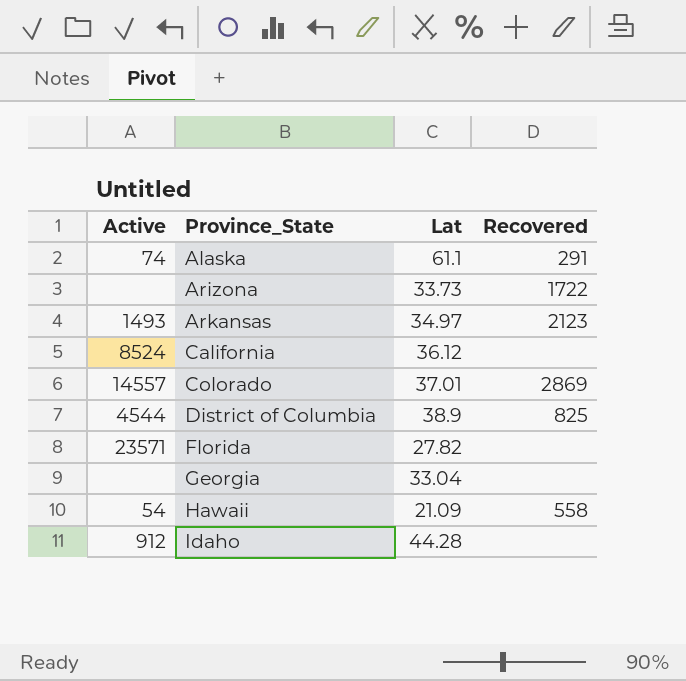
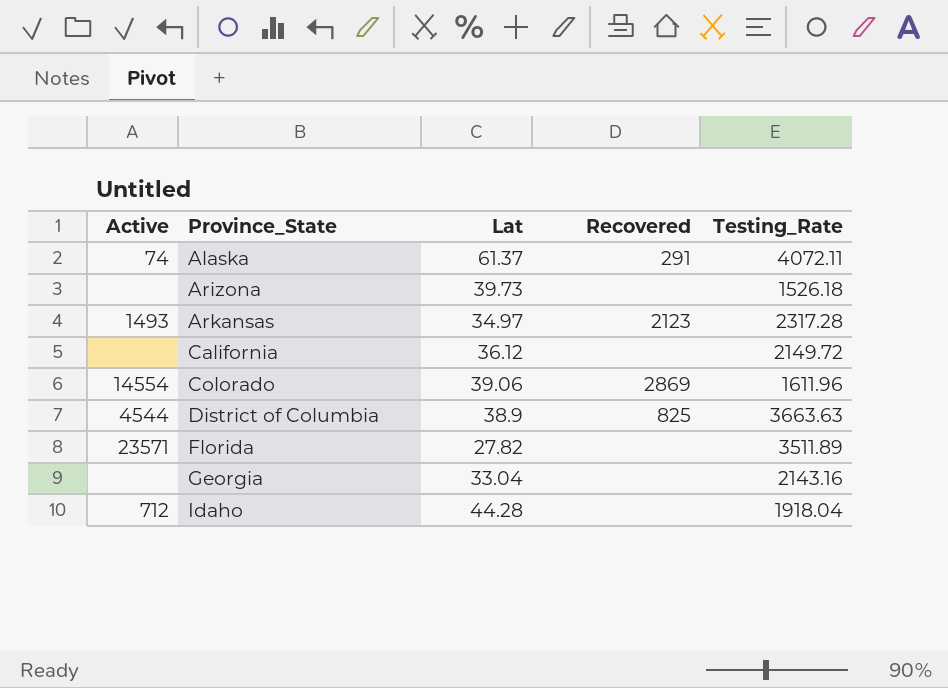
column Testing_Rate | position: none -> 5
row Hawaii: 54 | 21.09 | 558 -> none
Alaska | Lat: 61.1 -> 61.37
Arizona | Lat: 33.73 -> 39.73
Arizona | Recovered: 1722 -> none
California | Active: 8524 -> none
Colorado | Active: 14557 -> 14554
Colorado | Lat: 37.01 -> 39.06
Idaho | Active: 912 -> 712

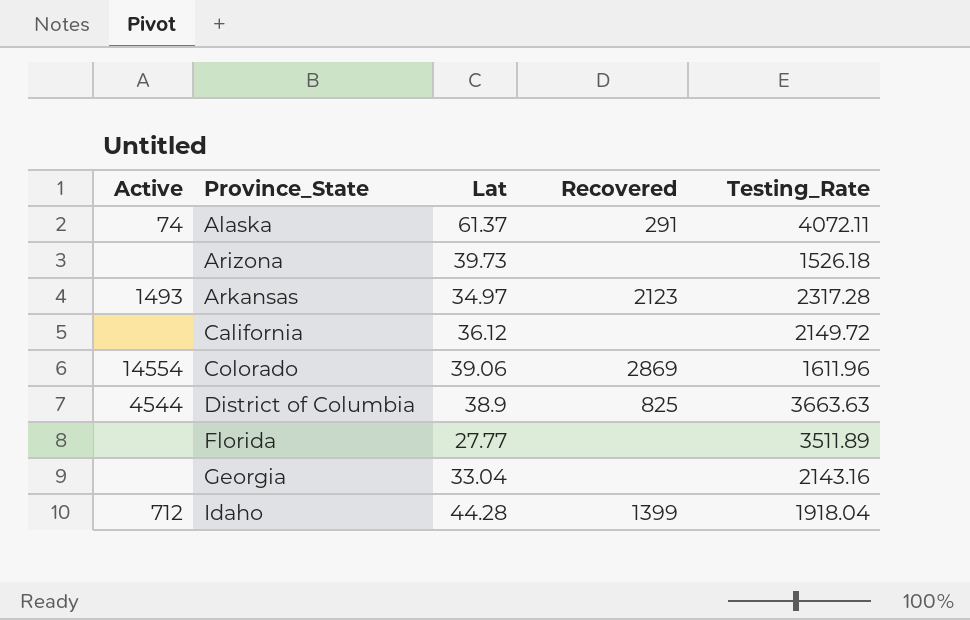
Florida | Active: 23571 -> none
Florida | Lat: 27.82 -> 27.77
Idaho | Recovered: none -> 1399

